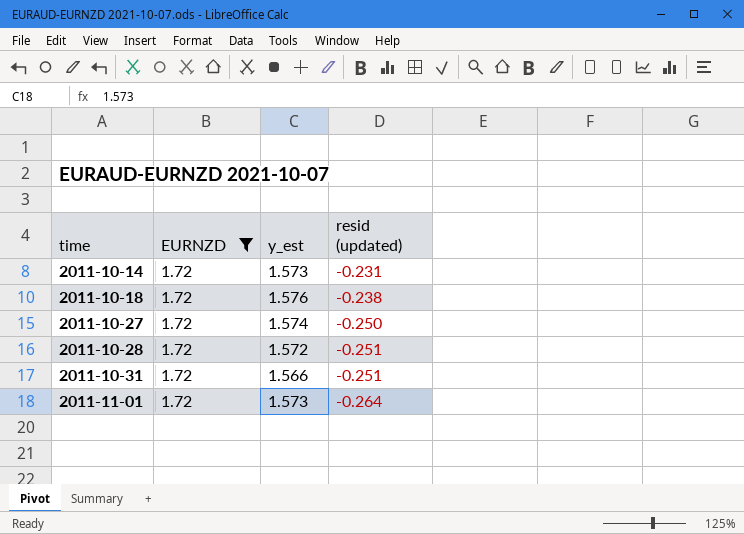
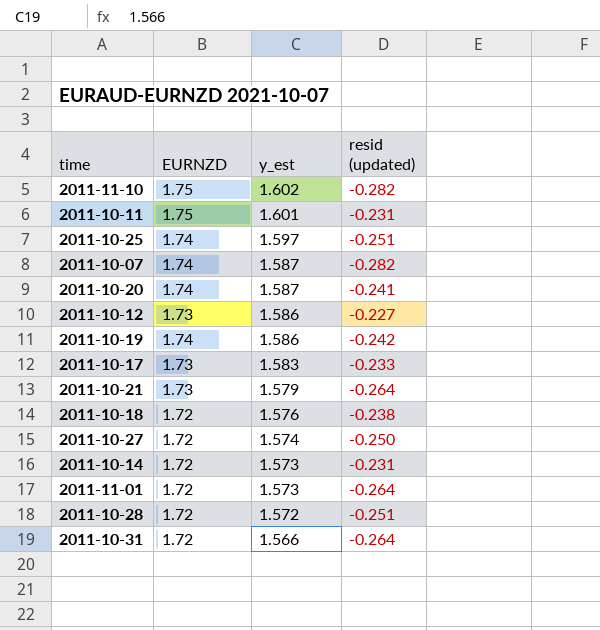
filter: EURNZD = 1.72 -> none
row order: time ascending -> y_est descending
2011-10-31 | resid (updated): -0.251 -> -0.264

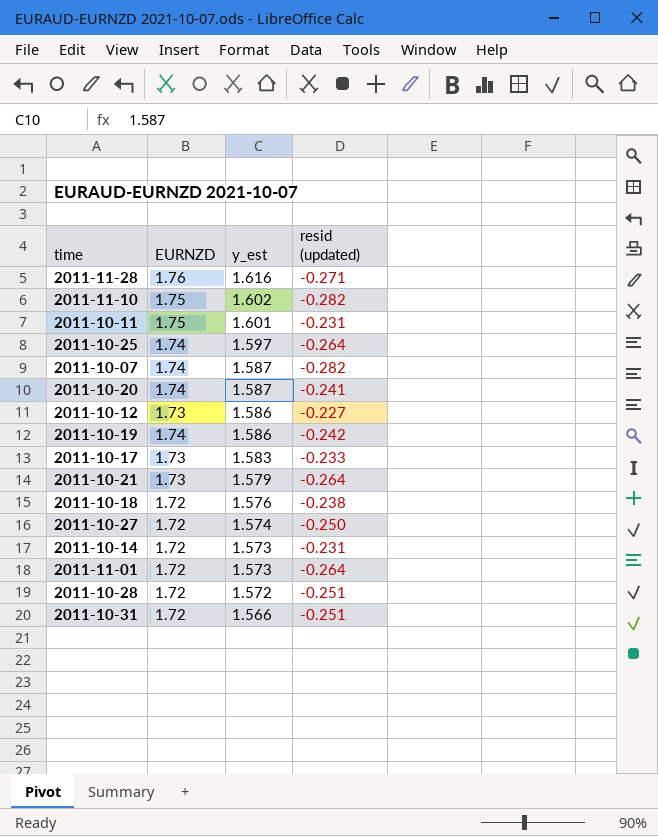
row 2011-11-28: none -> 1.76 | 1.616 | -0.271
2011-10-25 | resid (updated): -0.251 -> -0.264
2011-10-31 | resid (updated): -0.264 -> -0.251

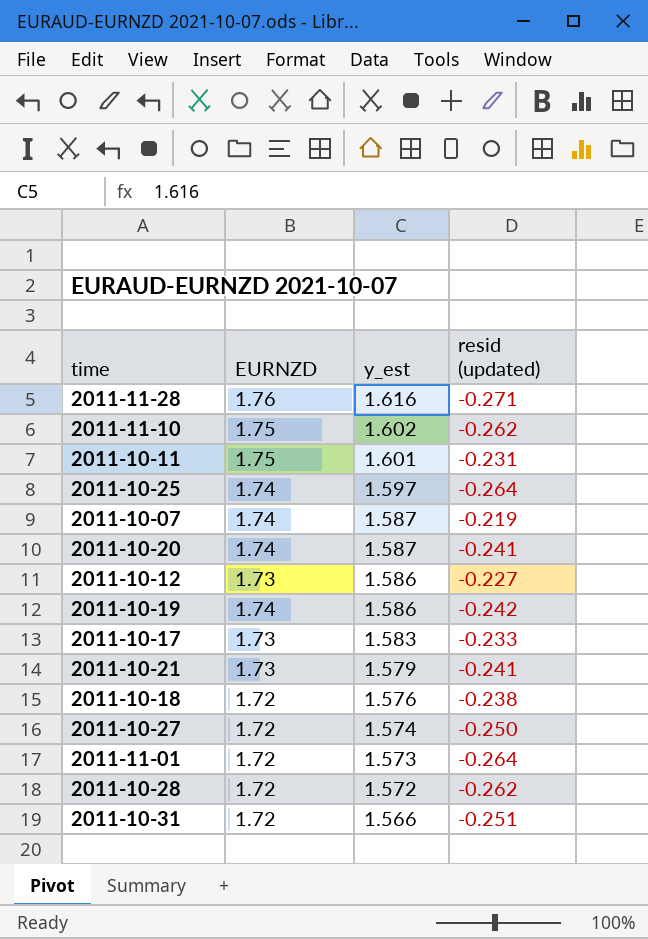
row 2011-10-14: 1.72 | 1.573 | -0.231 -> none
2011-11-10 | resid (updated): -0.282 -> -0.262
2011-10-07 | resid (updated): -0.282 -> -0.219
2011-10-21 | resid (updated): -0.264 -> -0.241
2011-10-28 | resid (updated): -0.251 -> -0.262

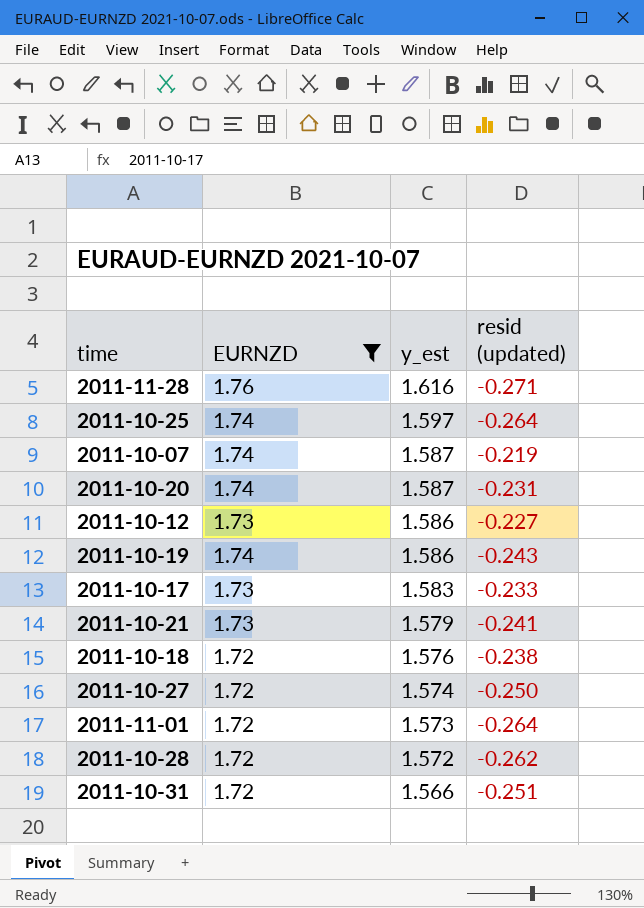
filter: none -> EURNZD != 1.75
2011-10-20 | resid (updated): -0.241 -> -0.231
2011-10-19 | resid (updated): -0.242 -> -0.243

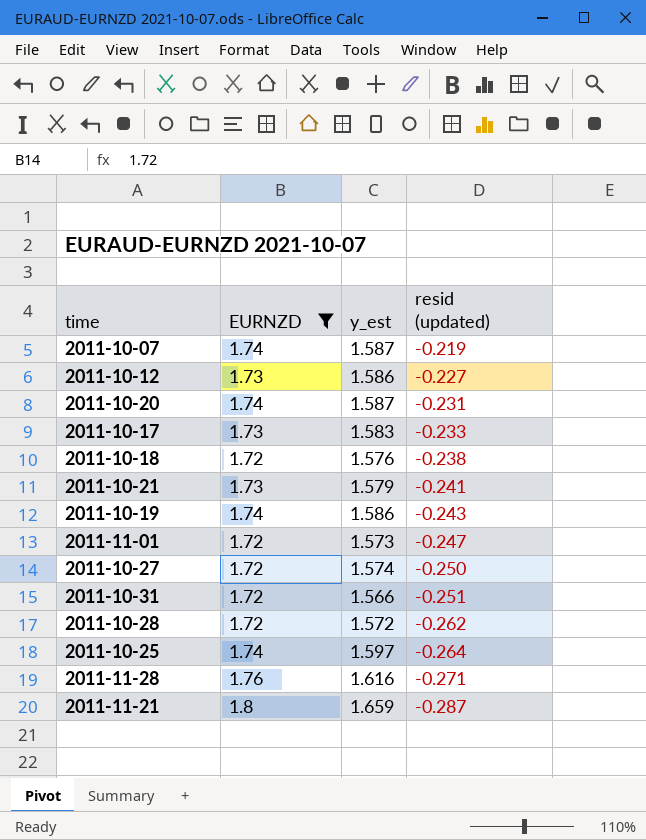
row order: y_est descending -> resid (updated) descending
2011-11-01 | resid (updated): -0.264 -> -0.247
row 2011-11-21: none -> 1.8 | 1.659 | -0.287

